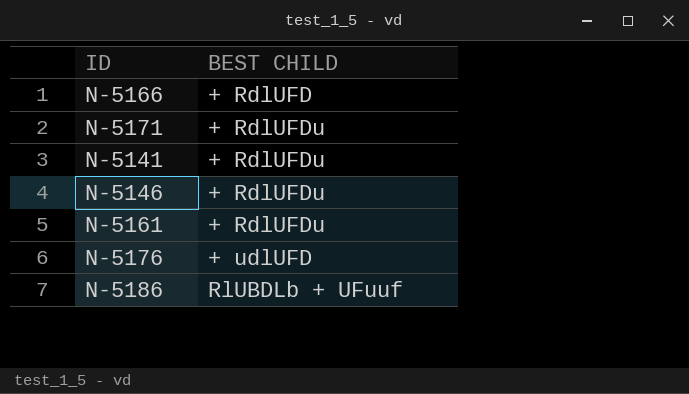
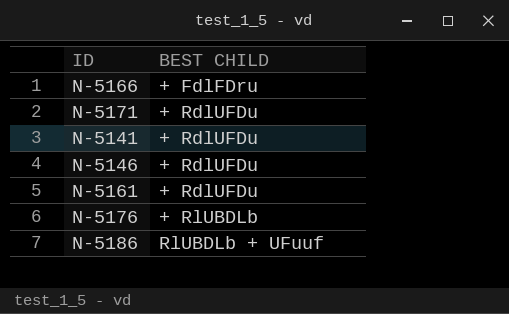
N-5166 | BEST CHILD: + RdlUFD -> + FdlFDru
N-5176 | BEST CHILD: + udlUFD -> + RlUBDLb

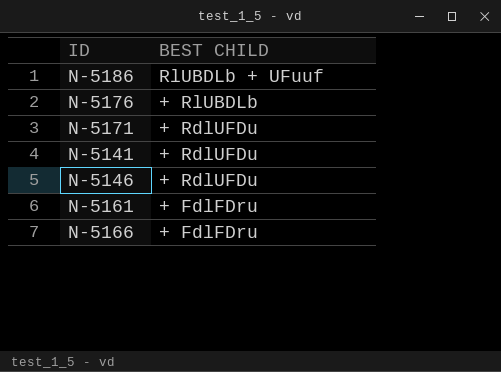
row order: BEST CHILD ascending -> BEST CHILD descending
N-5161 | BEST CHILD: + RdlUFDu -> + FdlFDru

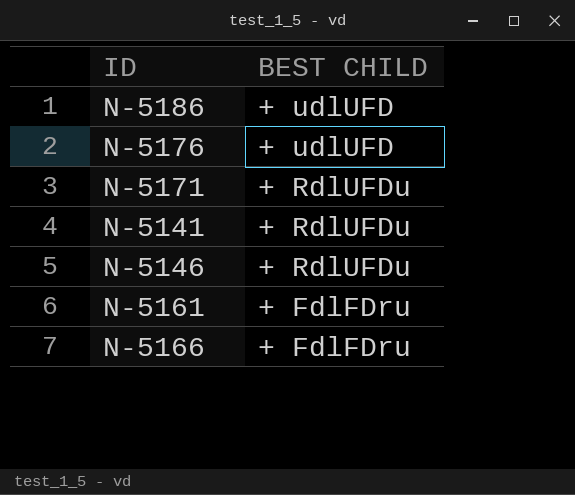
N-5186 | BEST CHILD: RlUBDLb + UFuuf -> + udlUFD
N-5176 | BEST CHILD: + RlUBDLb -> + udlUFD

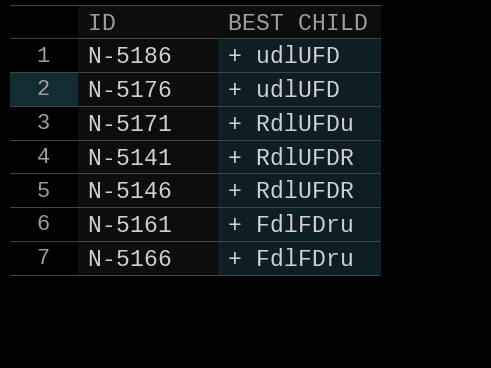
N-5141 | BEST CHILD: + RdlUFDu -> + RdlUFDR
N-5146 | BEST CHILD: + RdlUFDu -> + RdlUFDR

